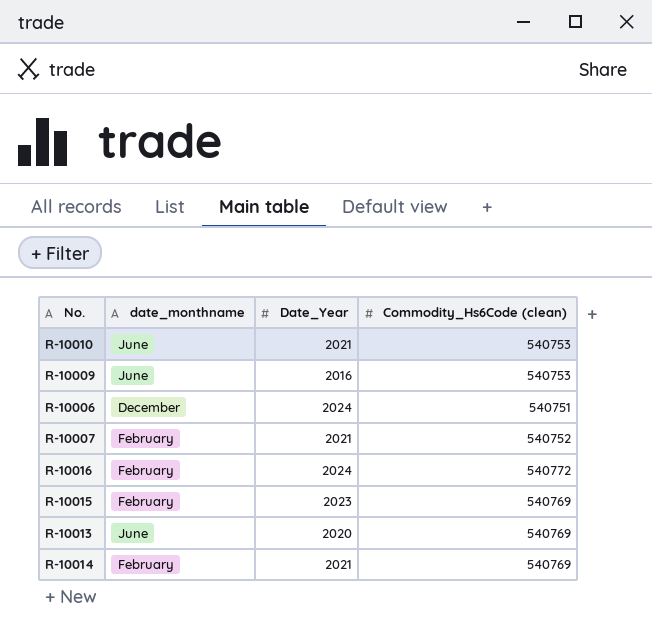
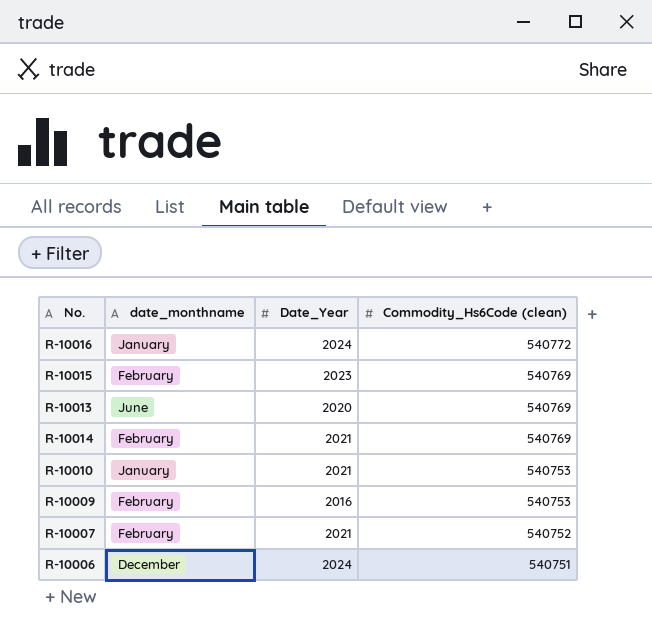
row order: none -> Commodity_Hs6Code (clean) descending
R-10016 | date_monthname: February -> January
R-10010 | date_monthname: June -> January
R-10009 | date_monthname: June -> February

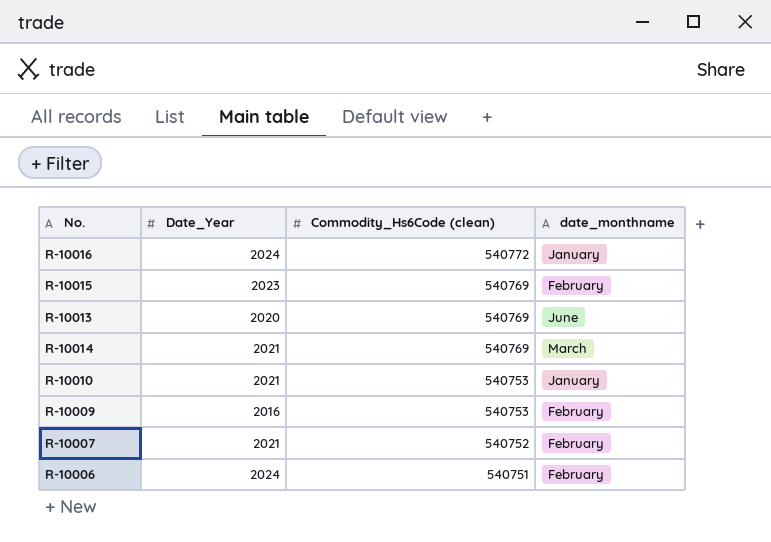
column date_monthname | position: 2 -> 4
R-10014 | date_monthname: February -> March
R-10006 | date_monthname: December -> February

